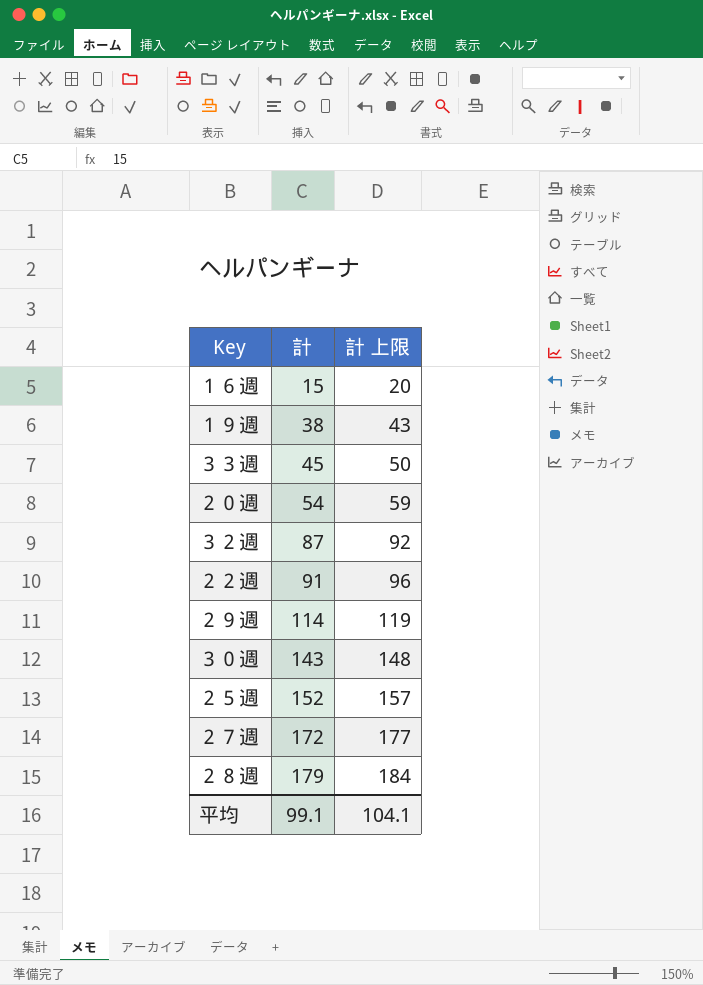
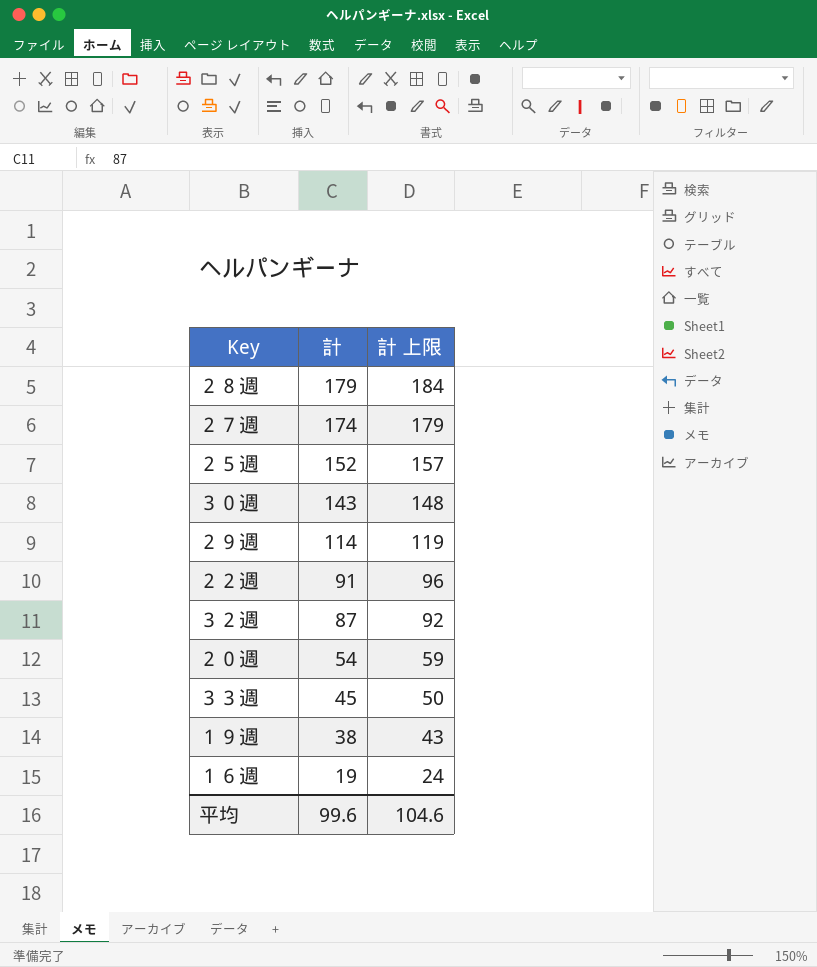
row order: 計 ascending -> 計 descending
２７週 | 計: 172 -> 174
２７週 | 計 上限: 177 -> 179
１６週 | 計: 15 -> 19
１６週 | 計 上限: 20 -> 24
平均 | 計: 99.1 -> 99.6
平均 | 計 上限: 104.1 -> 104.6

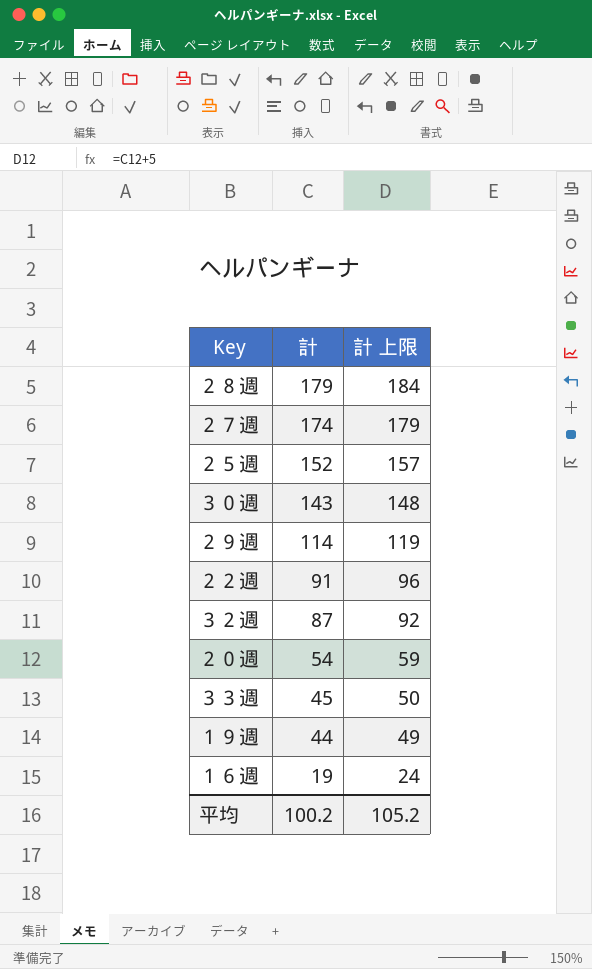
１９週 | 計: 38 -> 44
１９週 | 計 上限: 43 -> 49
平均 | 計: 99.6 -> 100.2
平均 | 計 上限: 104.6 -> 105.2

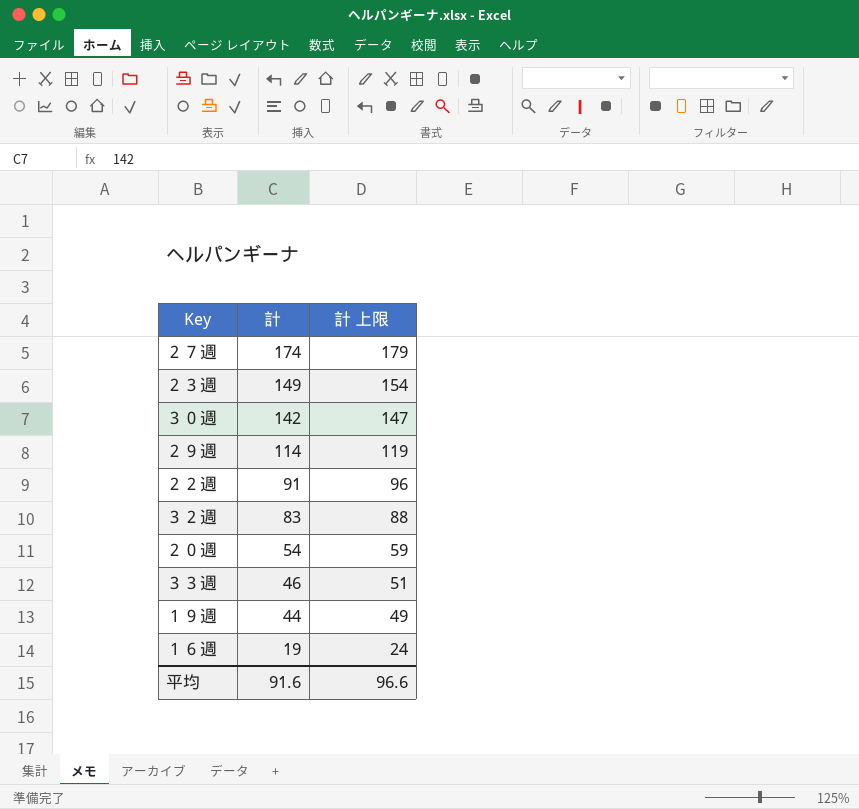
row ２８週: 179 | 184 -> none
row ２５週: 152 | 157 -> none
row ２３週: none -> 149 | 154
３０週 | 計: 143 -> 142
３０週 | 計 上限: 148 -> 147
３２週 | 計: 87 -> 83
３２週 | 計 上限: 92 -> 88
３３週 | 計: 45 -> 46
３３週 | 計 上限: 50 -> 51
平均 | 計: 100.2 -> 91.6
平均 | 計 上限: 105.2 -> 96.6

